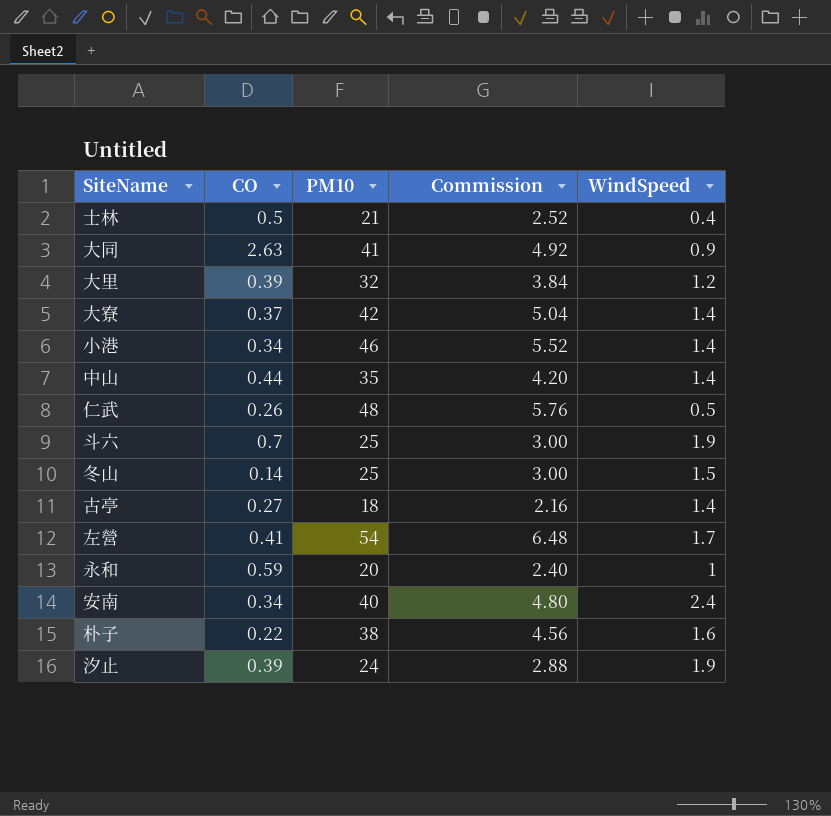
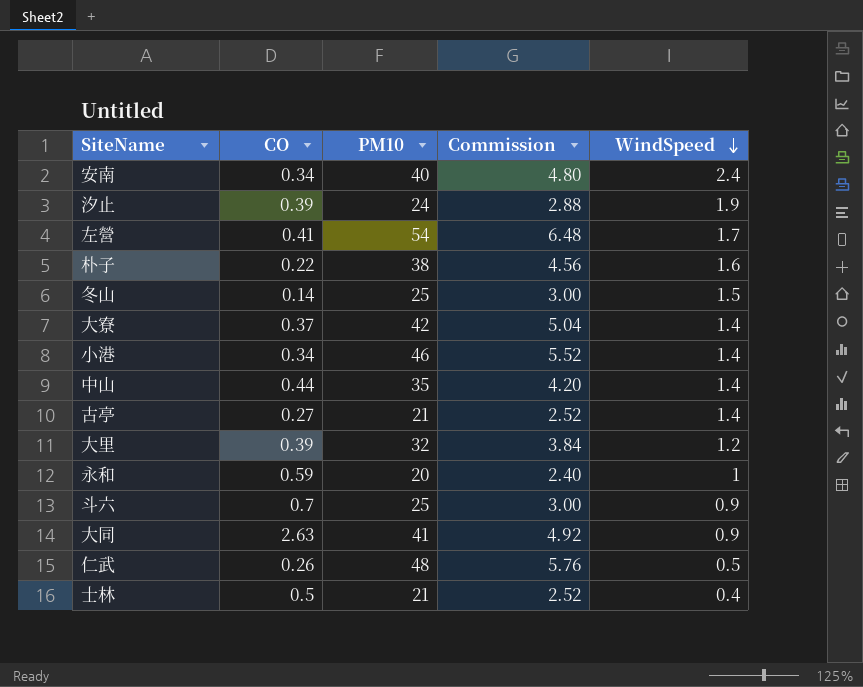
row order: none -> WindSpeed descending
古亭 | PM10: 18 -> 21
古亭 | Commission: 2.16 -> 2.52
斗六 | WindSpeed: 1.9 -> 0.9

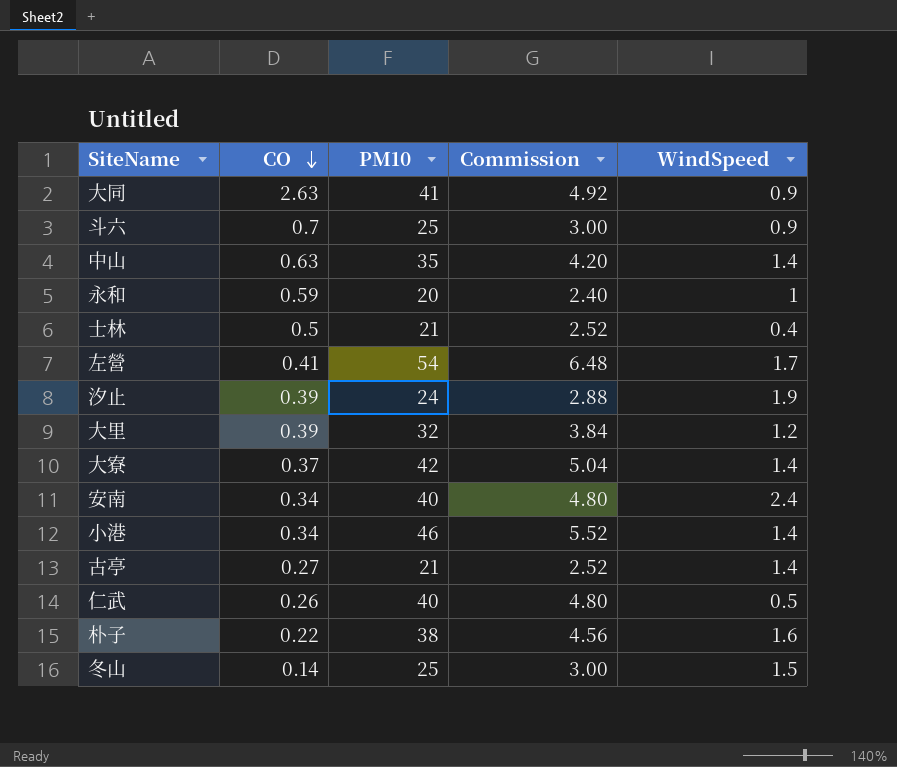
row order: WindSpeed descending -> CO descending
中山 | CO: 0.44 -> 0.63
仁武 | PM10: 48 -> 40
仁武 | Commission: 5.76 -> 4.80

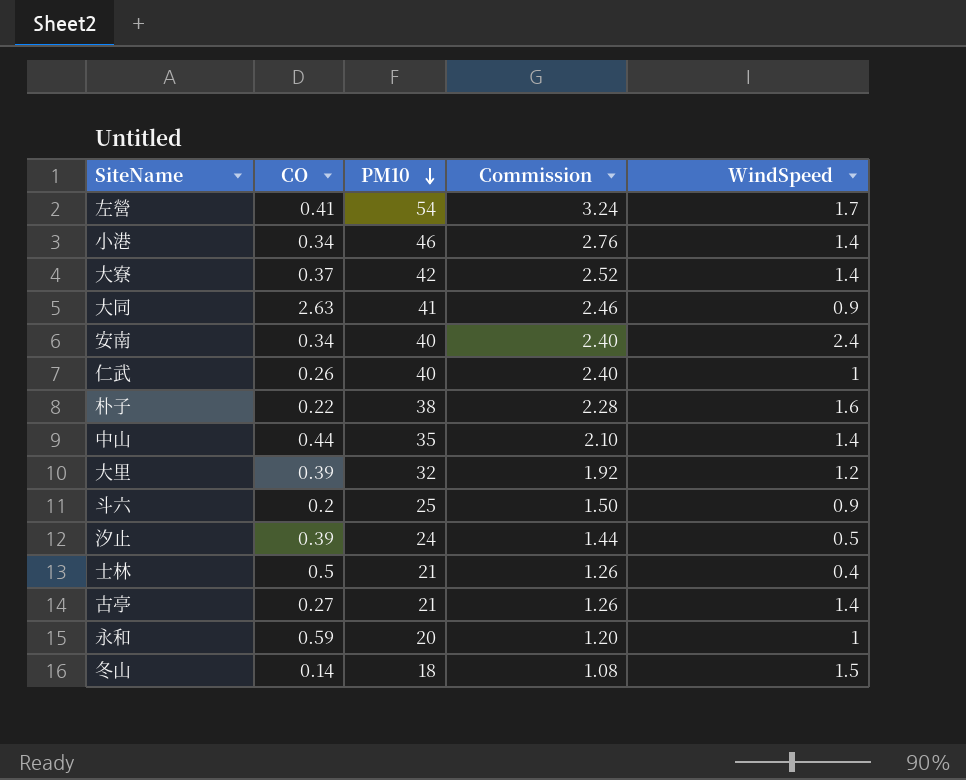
row order: CO descending -> PM10 descending
column Commission | formula: [PM10] * 0.12 -> [PM10] * 0.06
仁武 | WindSpeed: 0.5 -> 1
中山 | CO: 0.63 -> 0.44
斗六 | CO: 0.7 -> 0.2
汐止 | WindSpeed: 1.9 -> 0.5
冬山 | PM10: 25 -> 18

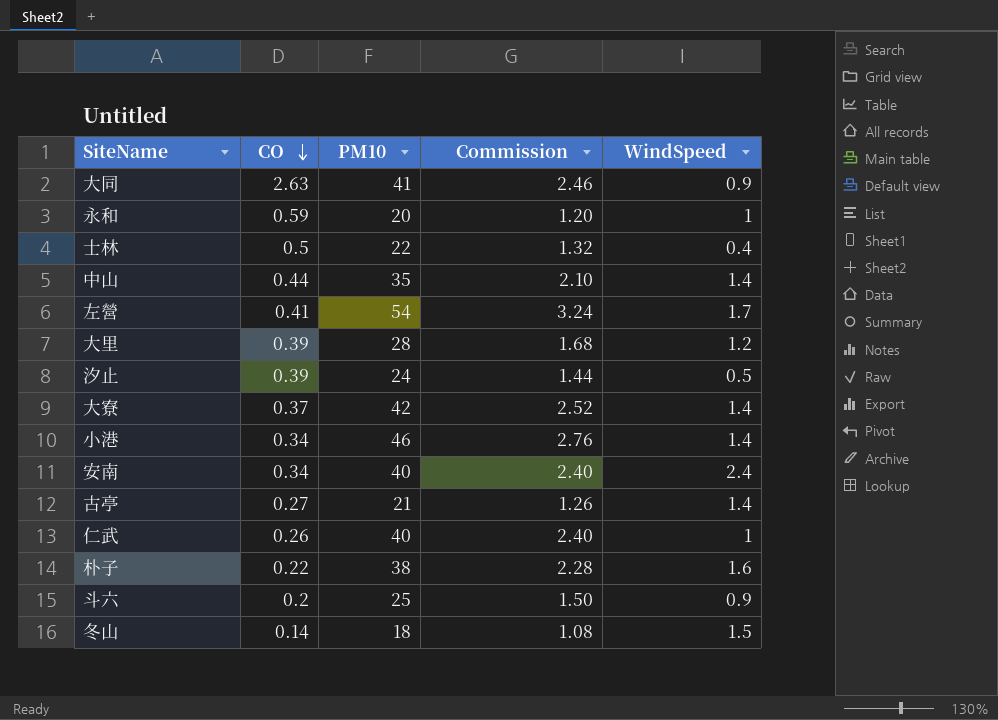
row order: PM10 descending -> CO descending
士林 | PM10: 21 -> 22
士林 | Commission: 1.26 -> 1.32
大里 | PM10: 32 -> 28
大里 | Commission: 1.92 -> 1.68

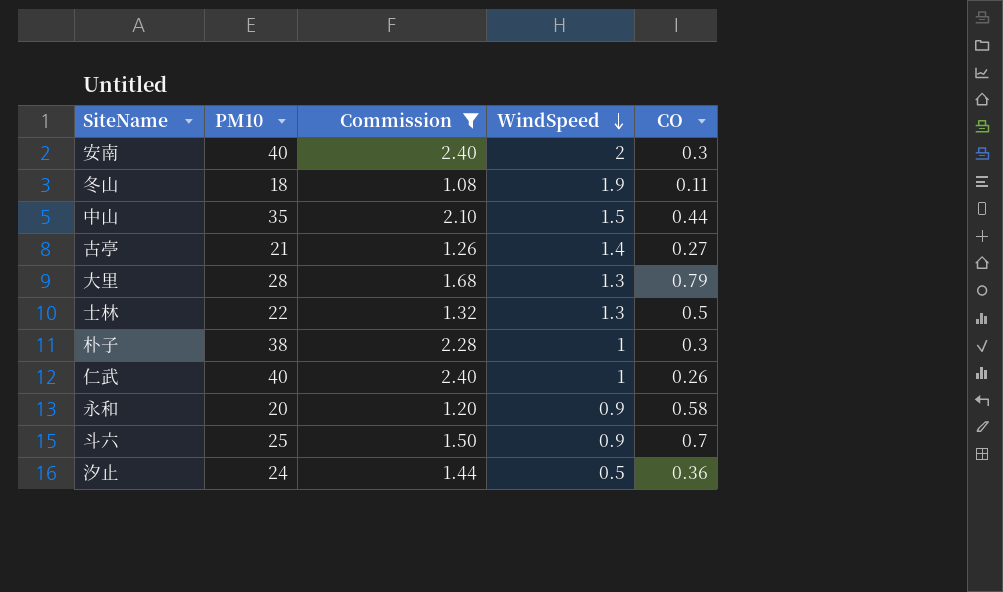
filter: none -> Commission <= 2.40
row order: CO descending -> WindSpeed descending
column CO | position: 2 -> 5
安南 | WindSpeed: 2.4 -> 2
安南 | CO: 0.34 -> 0.3
冬山 | WindSpeed: 1.5 -> 1.9
冬山 | CO: 0.14 -> 0.11
中山 | WindSpeed: 1.4 -> 1.5
大里 | WindSpeed: 1.2 -> 1.3
大里 | CO: 0.39 -> 0.79
士林 | WindSpeed: 0.4 -> 1.3
朴子 | WindSpeed: 1.6 -> 1
朴子 | CO: 0.22 -> 0.3
永和 | WindSpeed: 1 -> 0.9
永和 | CO: 0.59 -> 0.58
斗六 | CO: 0.2 -> 0.7
汐止 | CO: 0.39 -> 0.36

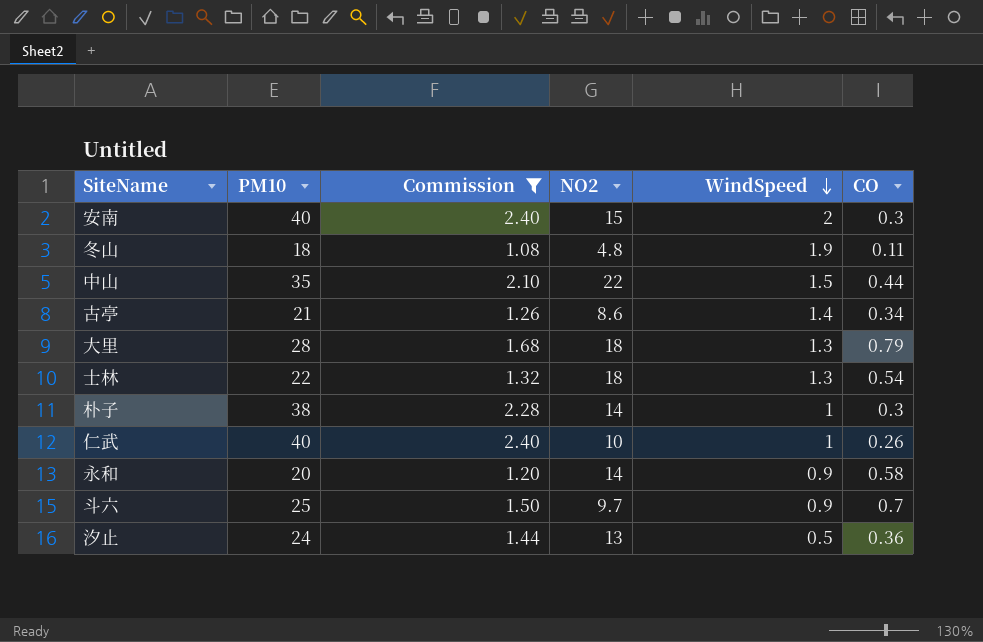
column NO2 | position: none -> 4
古亭 | CO: 0.27 -> 0.34
士林 | CO: 0.5 -> 0.54

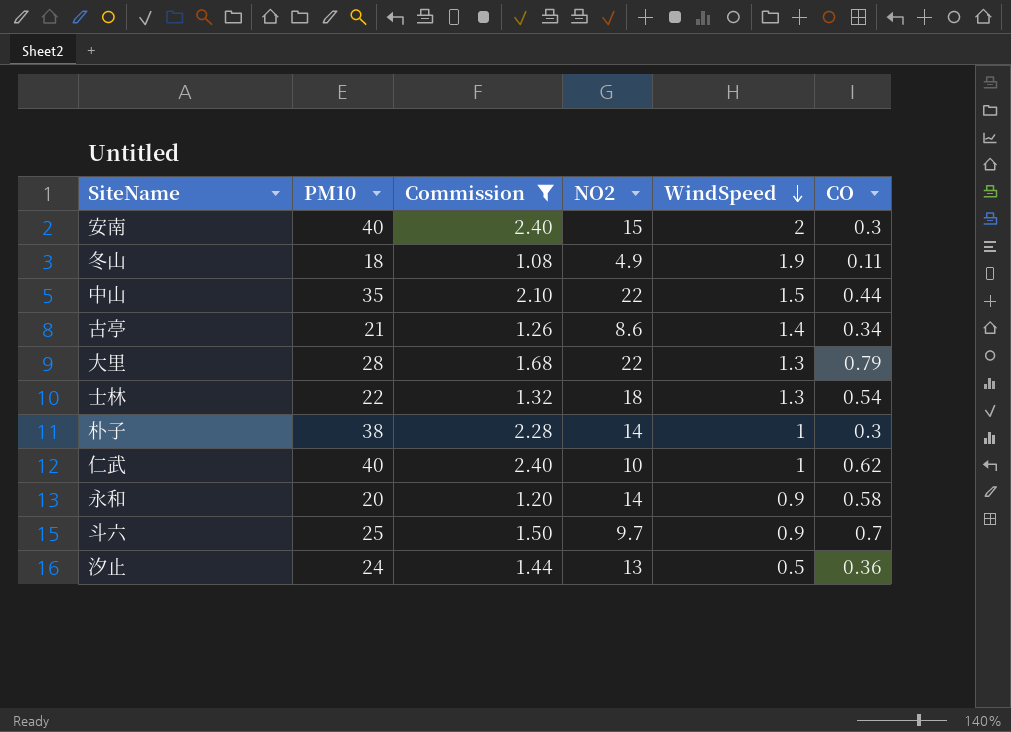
冬山 | NO2: 4.8 -> 4.9
大里 | NO2: 18 -> 22
仁武 | CO: 0.26 -> 0.62

